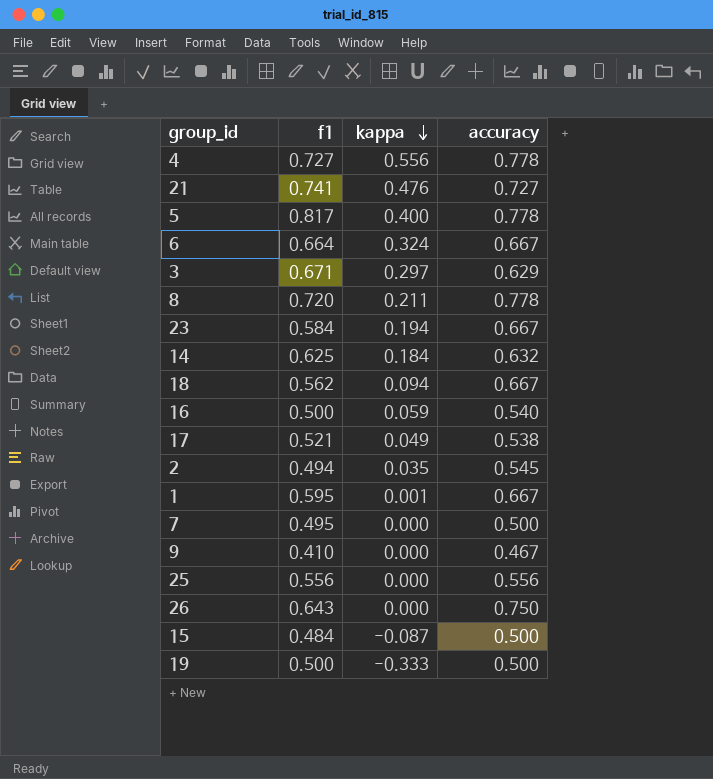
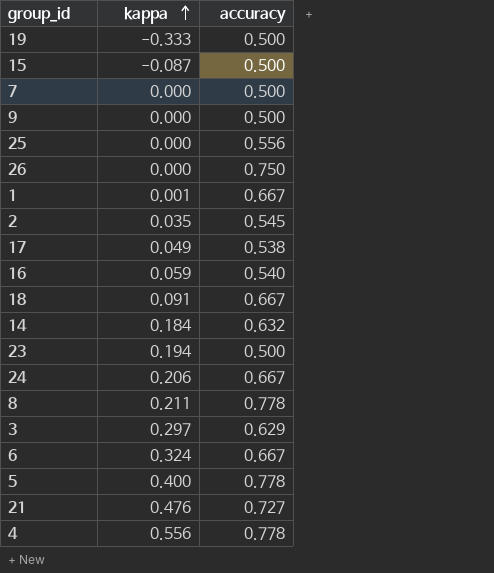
row order: kappa descending -> kappa ascending
column f1 | position: 2 -> none
9 | accuracy: 0.467 -> 0.500
18 | kappa: 0.094 -> 0.091
23 | accuracy: 0.667 -> 0.500
row 24: none -> 0.206 | 0.667

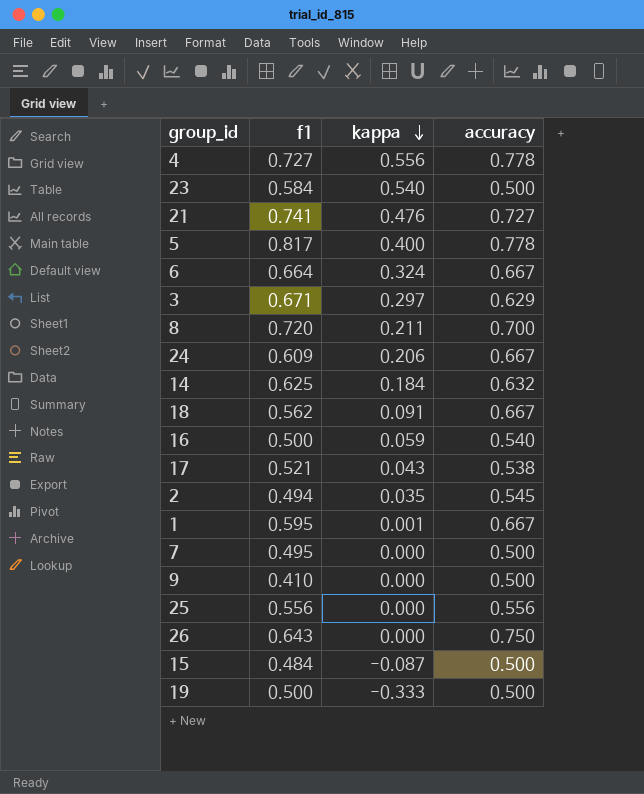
row order: kappa ascending -> kappa descending
column f1 | position: none -> 2
23 | kappa: 0.194 -> 0.540
8 | accuracy: 0.778 -> 0.700
17 | kappa: 0.049 -> 0.043

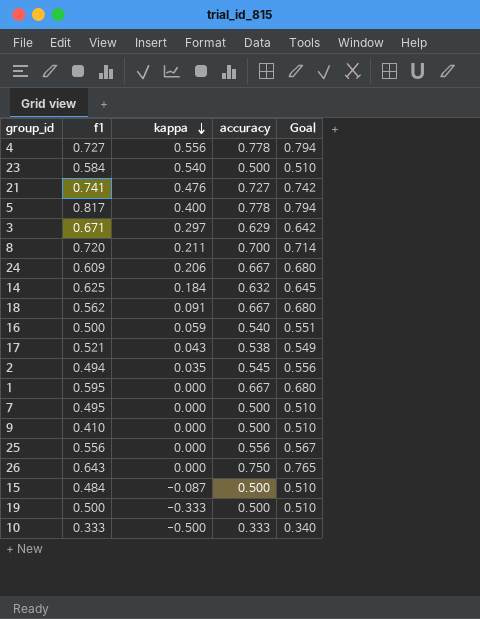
column Goal | formula: none -> [accuracy] * 1.02
row 6: 0.664 | 0.324 | 0.667 -> none
1 | kappa: 0.001 -> 0.000
row 10: none -> 0.333 | -0.500 | 0.333 | 0.340

